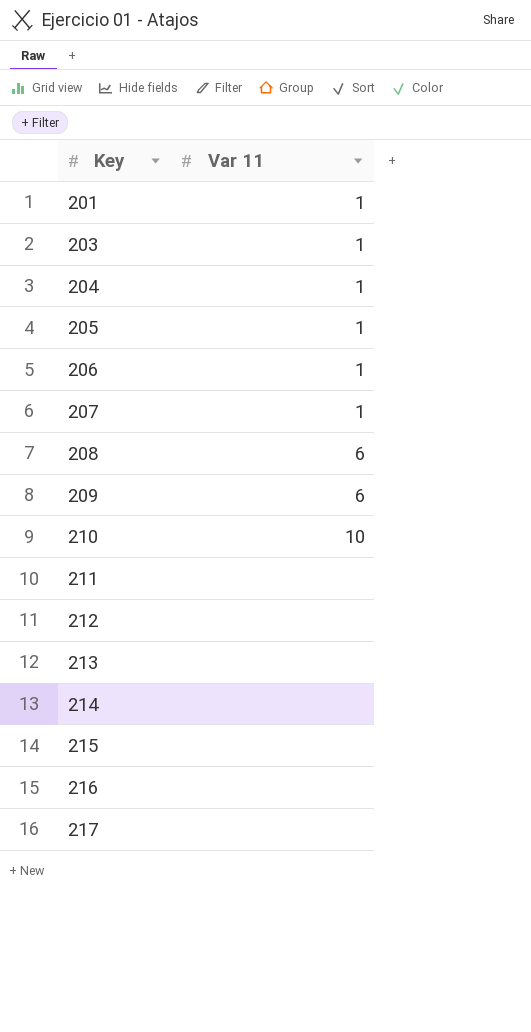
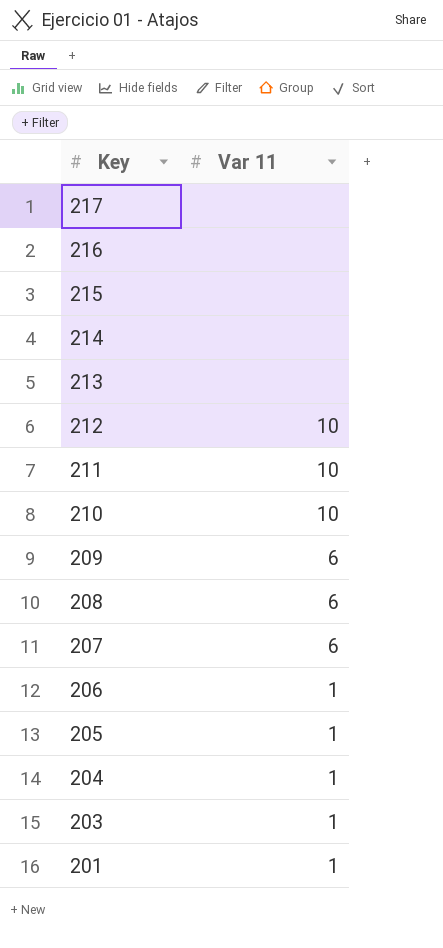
row order: Key ascending -> Key descending
212 | Var 11: none -> 10
211 | Var 11: none -> 10
207 | Var 11: 1 -> 6

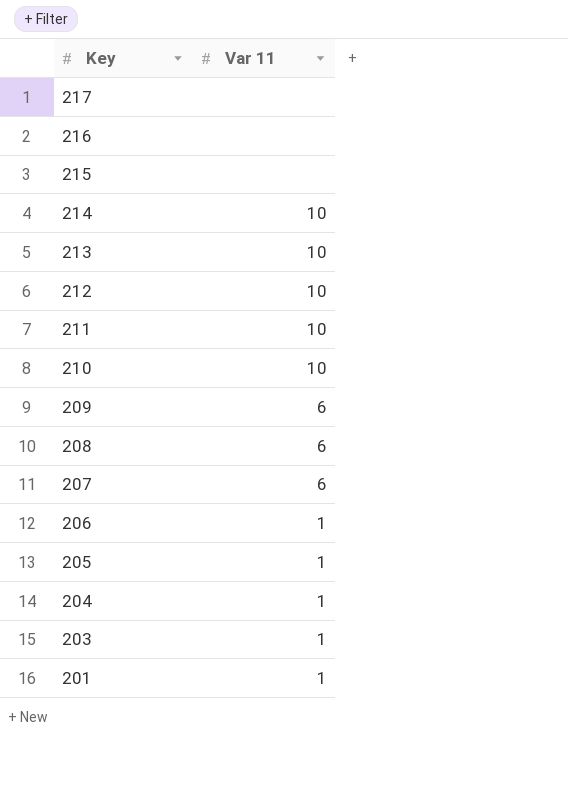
214 | Var 11: none -> 10
213 | Var 11: none -> 10

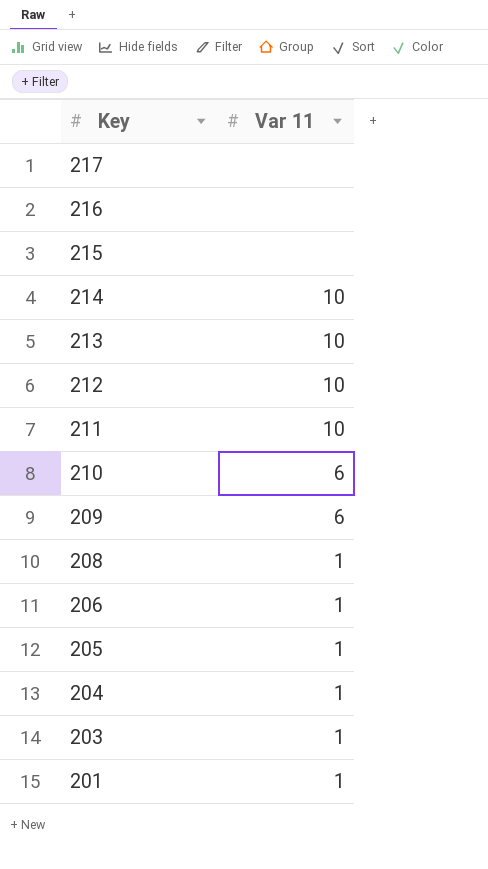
row 207: 6 -> none
210 | Var 11: 10 -> 6
208 | Var 11: 6 -> 1

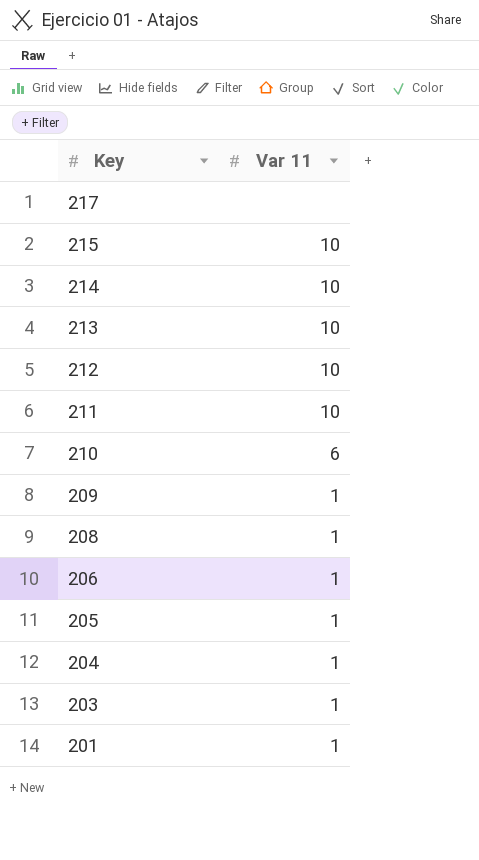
row 216: none -> none
215 | Var 11: none -> 10
209 | Var 11: 6 -> 1

